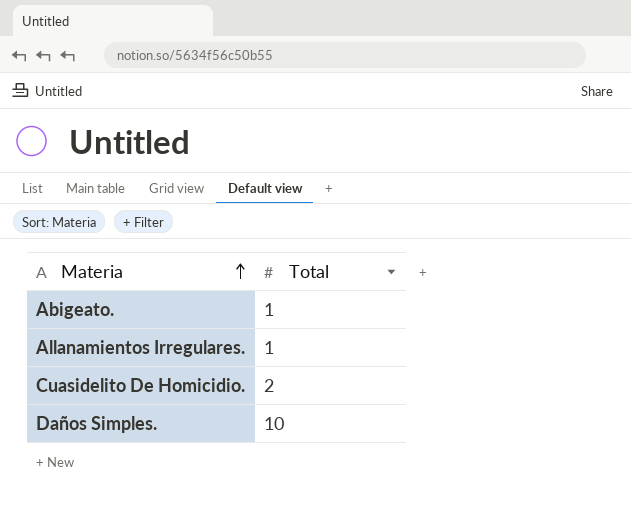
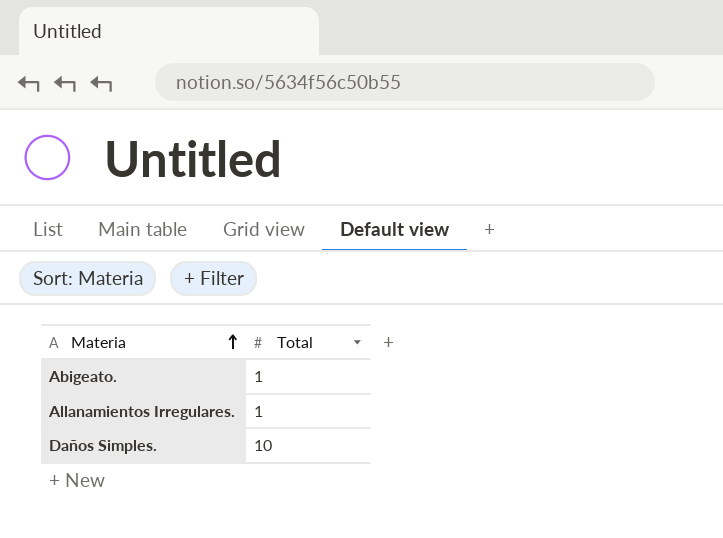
row Cuasidelito De Homicidio.: 2 -> none

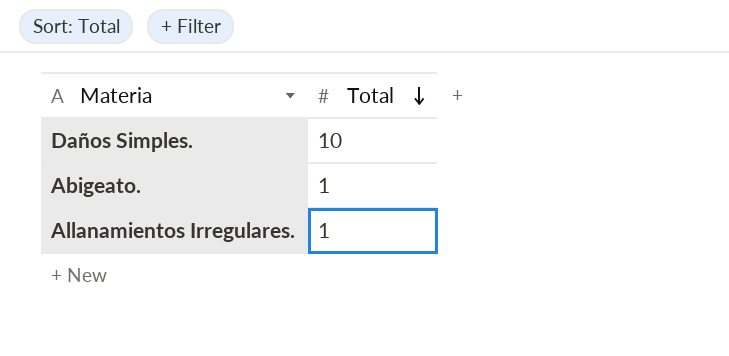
row order: Materia ascending -> Total descending

